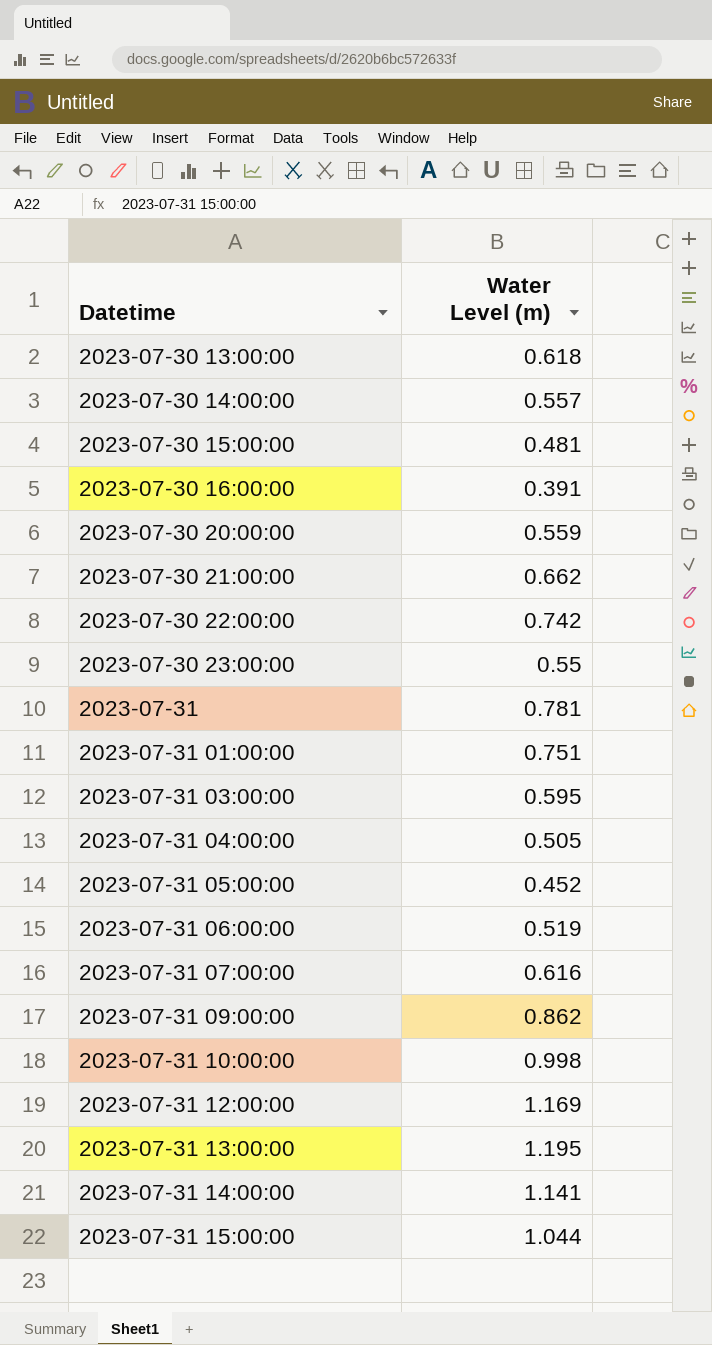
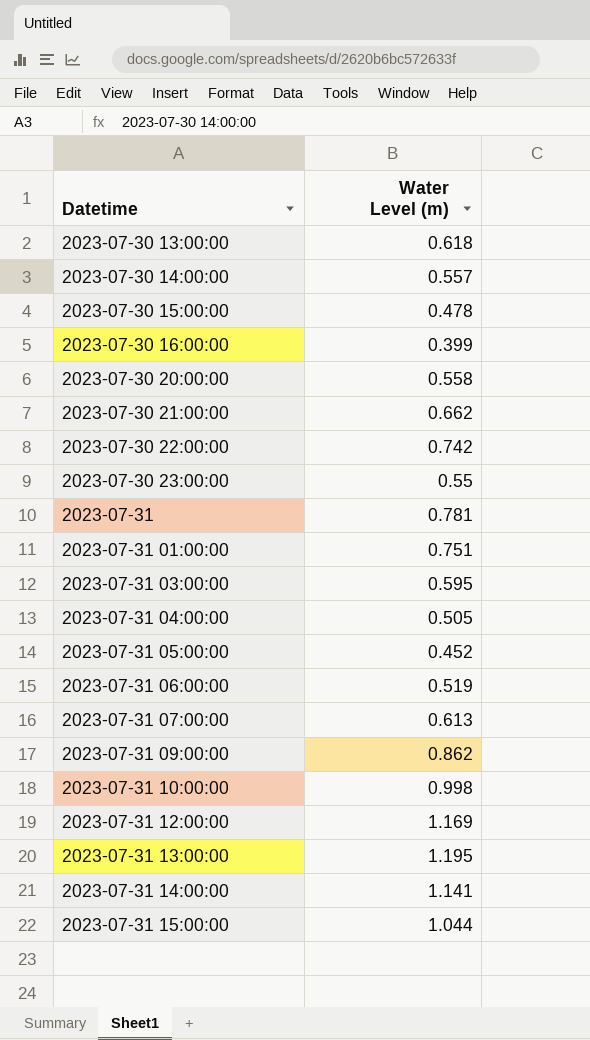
2023-07-30 15:00:00 | Water Level (m): 0.481 -> 0.478
2023-07-30 16:00:00 | Water Level (m): 0.391 -> 0.399
2023-07-30 20:00:00 | Water Level (m): 0.559 -> 0.558
2023-07-31 07:00:00 | Water Level (m): 0.616 -> 0.613

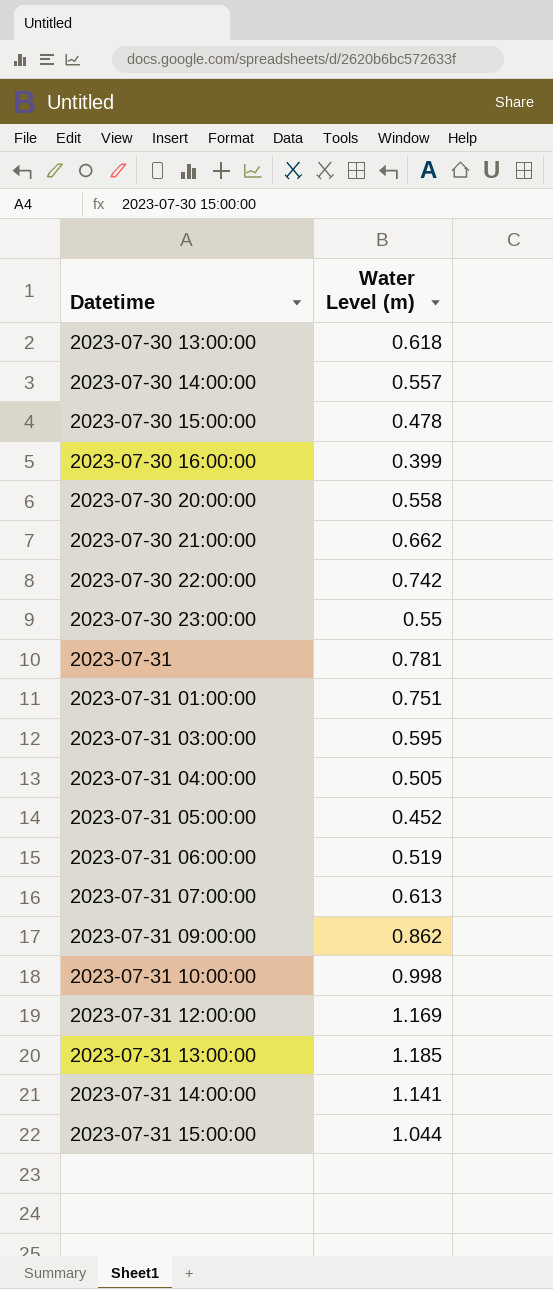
2023-07-31 13:00:00 | Water Level (m): 1.195 -> 1.185

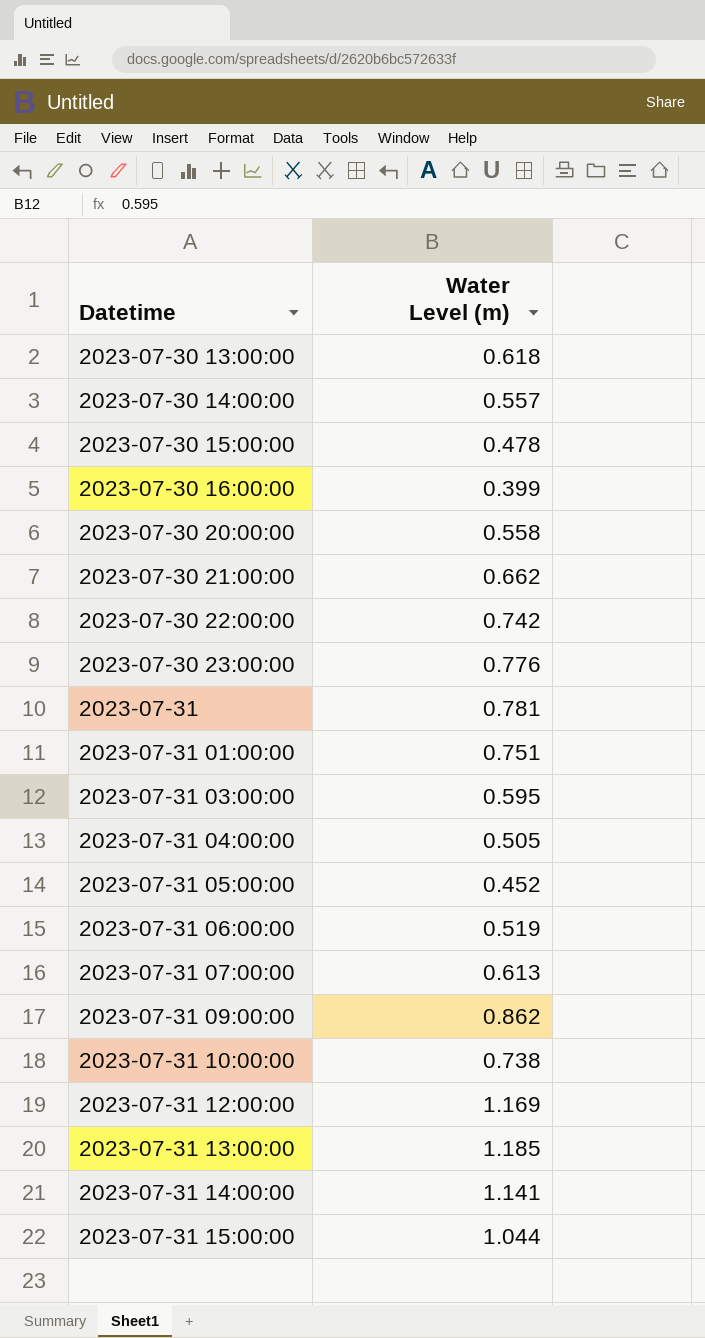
2023-07-30 23:00:00 | Water Level (m): 0.55 -> 0.776
2023-07-31 10:00:00 | Water Level (m): 0.998 -> 0.738

